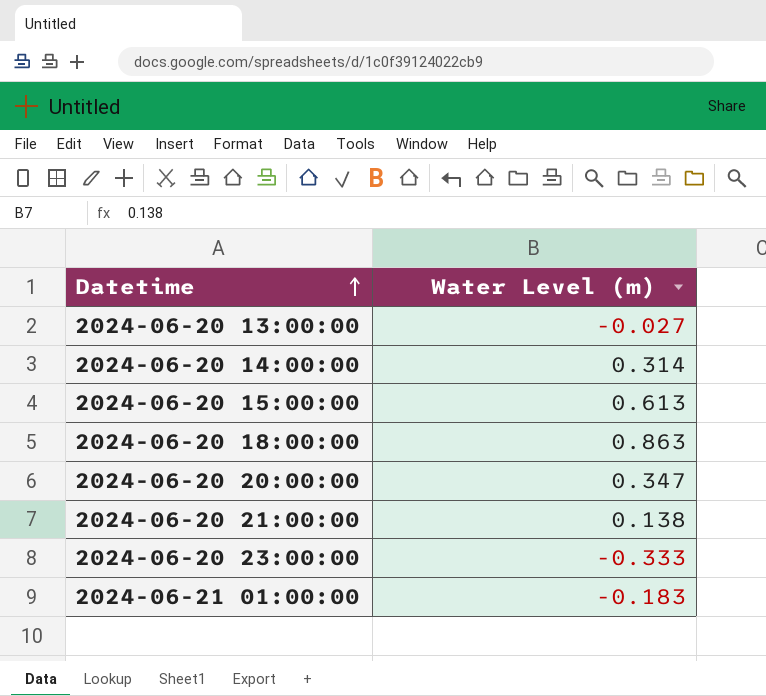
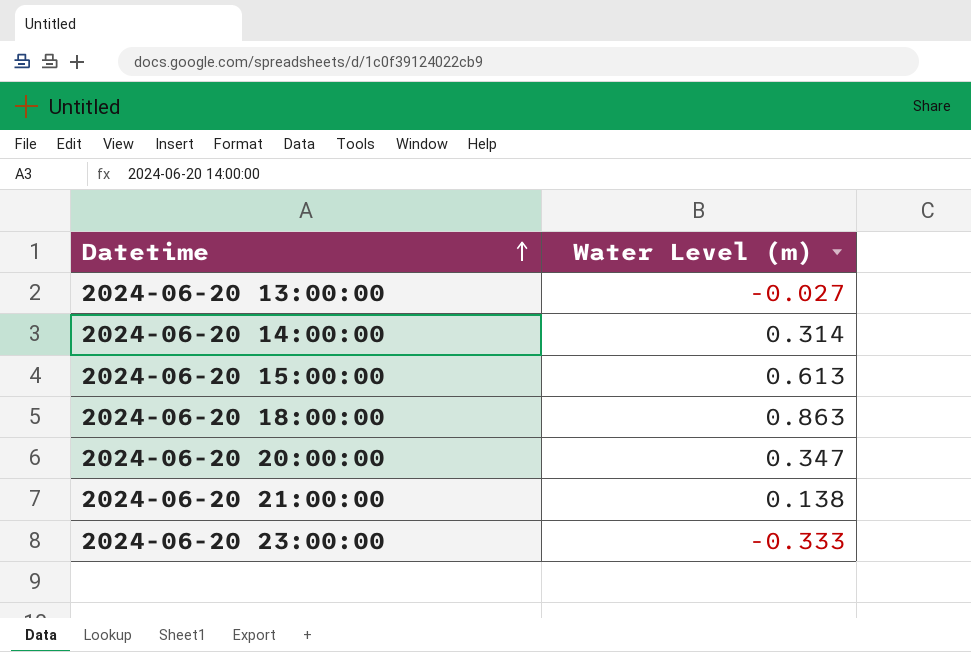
row 2024-06-21 01:00:00: -0.183 -> none

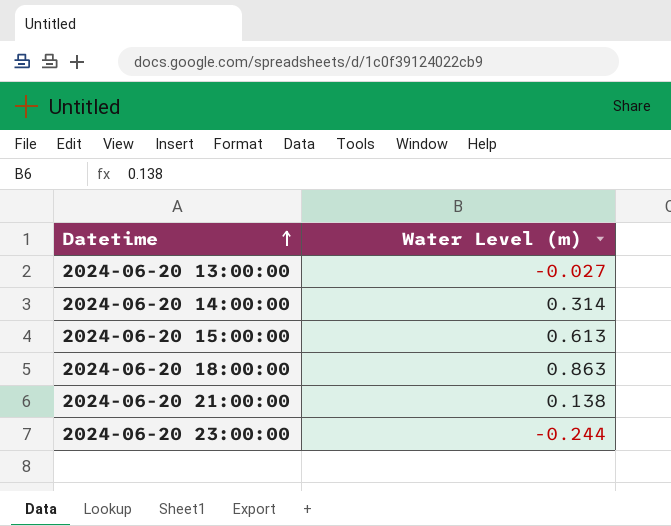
row 2024-06-20 20:00:00: 0.347 -> none
2024-06-20 23:00:00 | Water Level (m): -0.333 -> -0.244

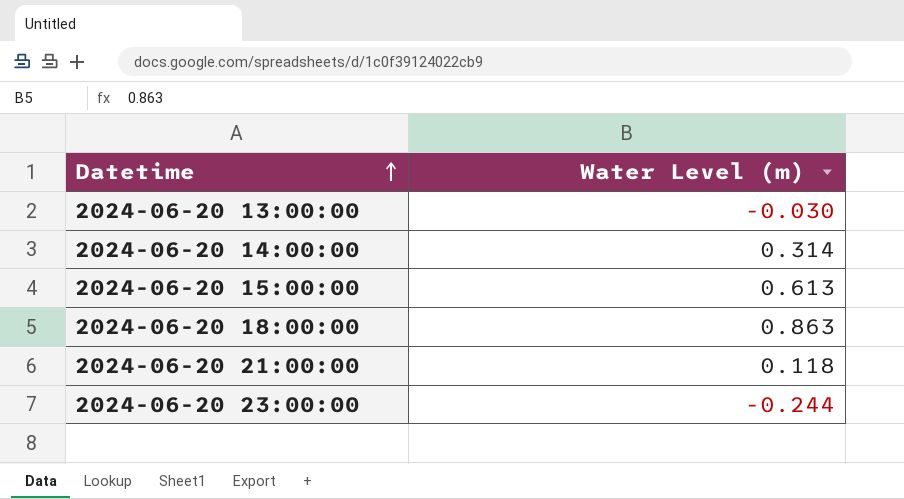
2024-06-20 13:00:00 | Water Level (m): -0.027 -> -0.030
2024-06-20 21:00:00 | Water Level (m): 0.138 -> 0.118

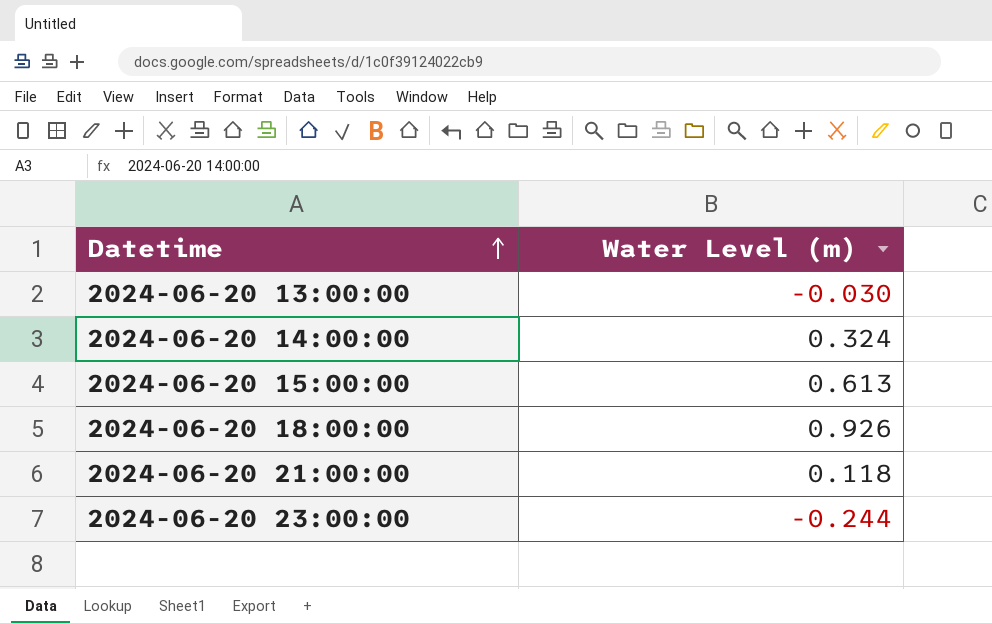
2024-06-20 14:00:00 | Water Level (m): 0.314 -> 0.324
2024-06-20 18:00:00 | Water Level (m): 0.863 -> 0.926

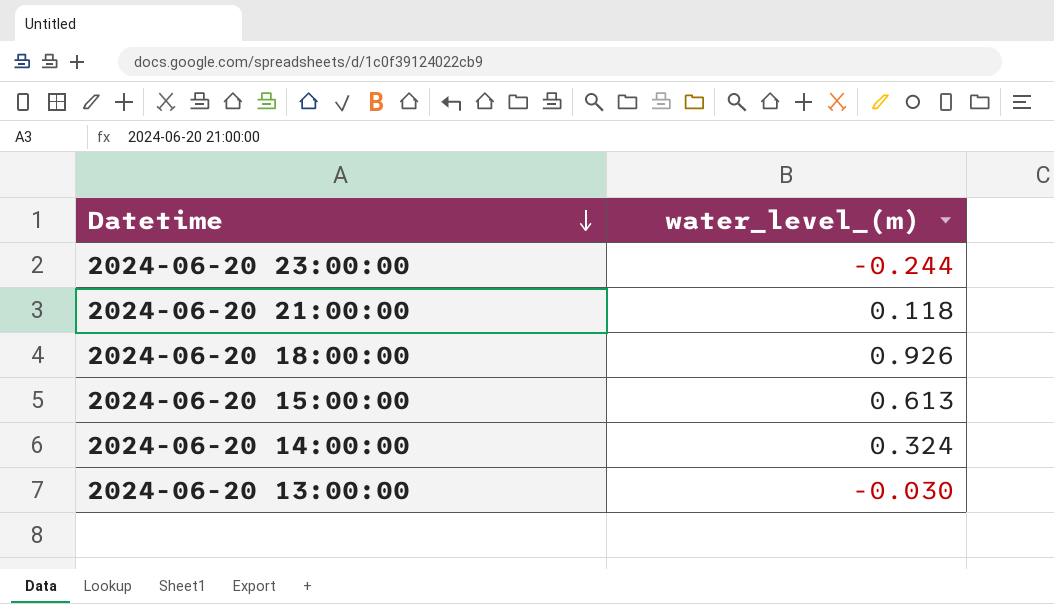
row order: Datetime ascending -> Datetime descending
column name: Water Level (m) -> water_level_(m)

